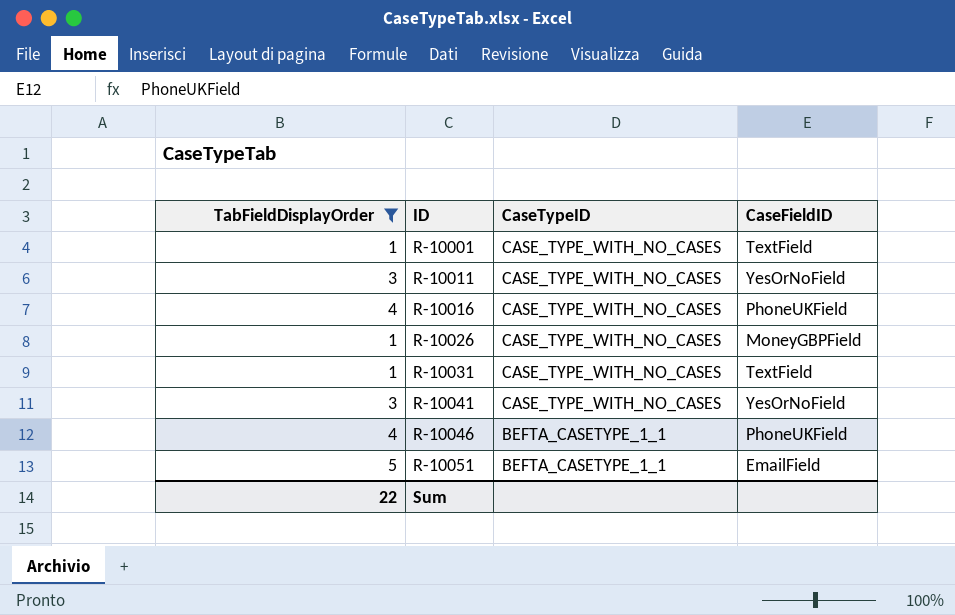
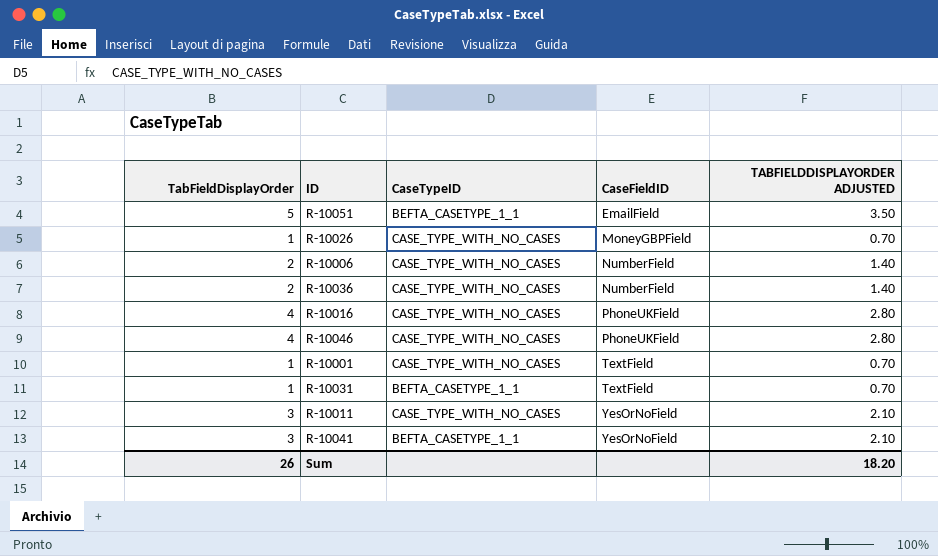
filter: TabFieldDisplayOrder != 2 -> none
row order: ID ascending -> CaseFieldID ascending
column TABFIELDDISPLAYORDER ADJUSTED | formula: none -> [TabFieldDisplayOrder] * 0.7
R-10046 | CaseTypeID: BEFTA_CASETYPE_1_1 -> CASE_TYPE_WITH_NO_CASES
R-10031 | CaseTypeID: CASE_TYPE_WITH_NO_CASES -> BEFTA_CASETYPE_1_1
R-10041 | CaseTypeID: CASE_TYPE_WITH_NO_CASES -> BEFTA_CASETYPE_1_1
Sum | TabFieldDisplayOrder: 22 -> 26

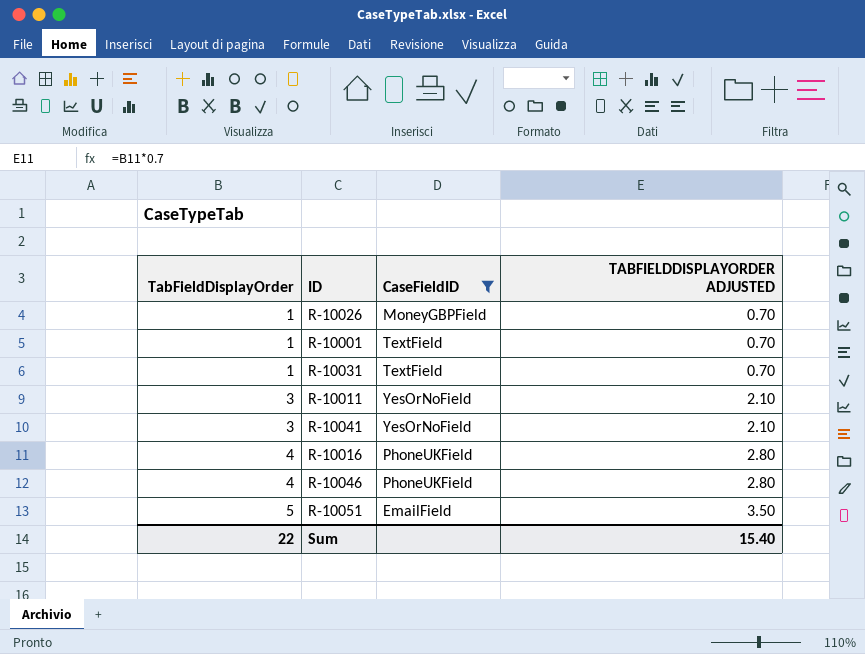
filter: none -> CaseFieldID != NumberField
row order: CaseFieldID ascending -> TabFieldDisplayOrder ascending
column CaseTypeID | position: 3 -> none
Sum | TabFieldDisplayOrder: 26 -> 22
Sum | TABFIELDDISPLAYORDER ADJUSTED: 18.20 -> 15.40

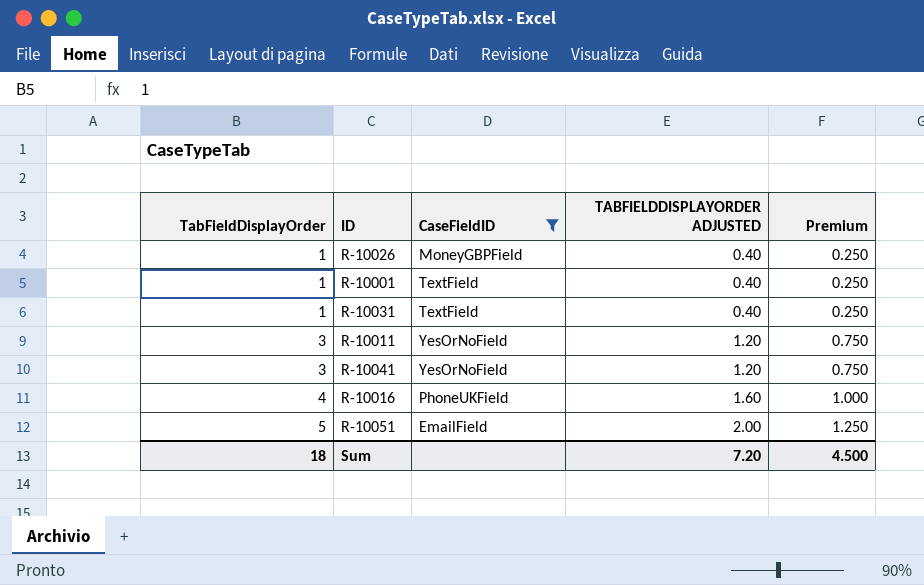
column TABFIELDDISPLAYORDER ADJUSTED | formula: [TabFieldDisplayOrder] * 0.7 -> [TabFieldDisplayOrder] * 0.4
column Premium | formula: none -> [TabFieldDisplayOrder] * 0.25
row R-10046: 4 | PhoneUKField | 2.80 -> none
Sum | TabFieldDisplayOrder: 22 -> 18
Sum | TABFIELDDISPLAYORDER ADJUSTED: 15.40 -> 7.20

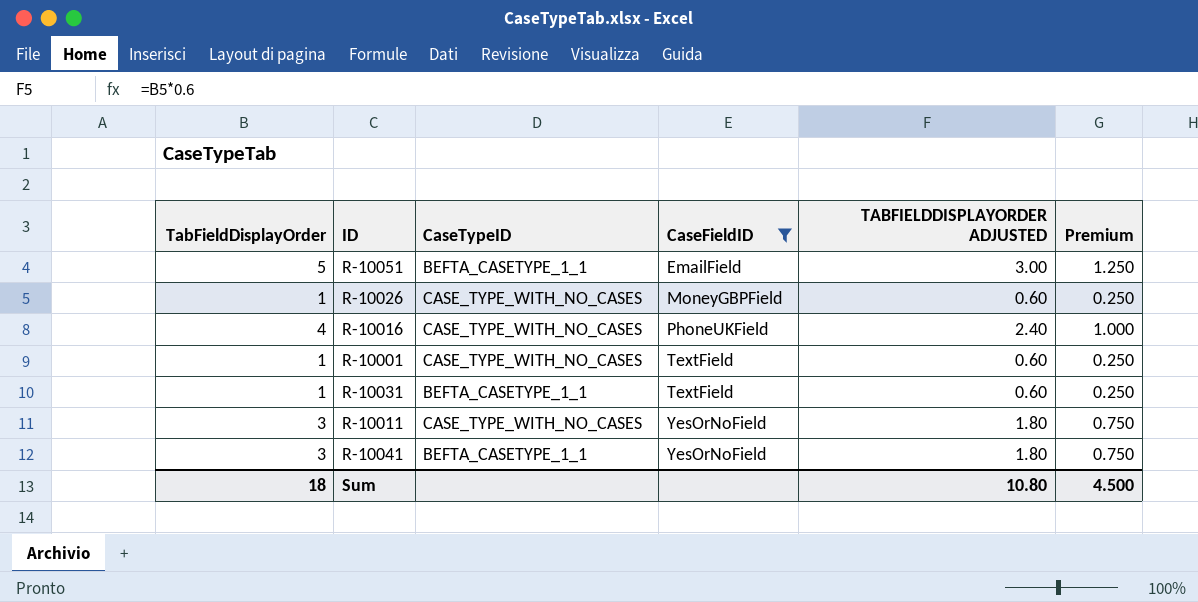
row order: TabFieldDisplayOrder ascending -> CaseFieldID ascending
column CaseTypeID | position: none -> 3
column TABFIELDDISPLAYORDER ADJUSTED | formula: [TabFieldDisplayOrder] * 0.4 -> [TabFieldDisplayOrder] * 0.6
Sum | TABFIELDDISPLAYORDER ADJUSTED: 7.20 -> 10.80

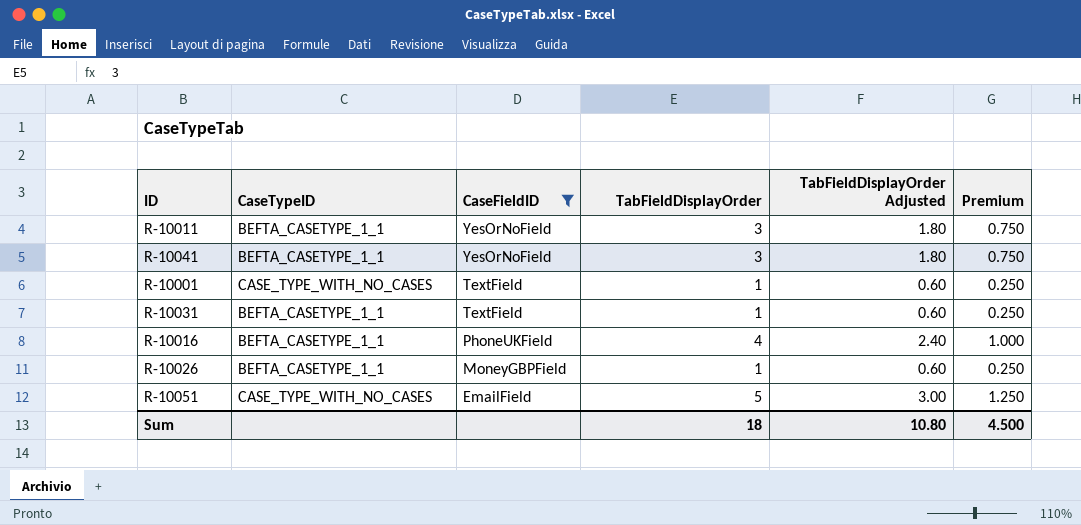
row order: CaseFieldID ascending -> CaseFieldID descending
column TabFieldDisplayOrder | position: 1 -> 4
column name: TABFIELDDISPLAYORDER ADJUSTED -> TabFieldDisplayOrder Adjusted
R-10011 | CaseTypeID: CASE_TYPE_WITH_NO_CASES -> BEFTA_CASETYPE_1_1
R-10016 | CaseTypeID: CASE_TYPE_WITH_NO_CASES -> BEFTA_CASETYPE_1_1
R-10026 | CaseTypeID: CASE_TYPE_WITH_NO_CASES -> BEFTA_CASETYPE_1_1
R-10051 | CaseTypeID: BEFTA_CASETYPE_1_1 -> CASE_TYPE_WITH_NO_CASES

